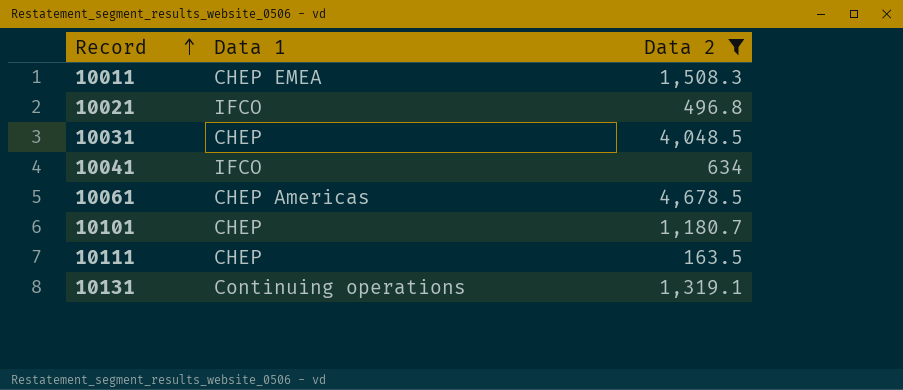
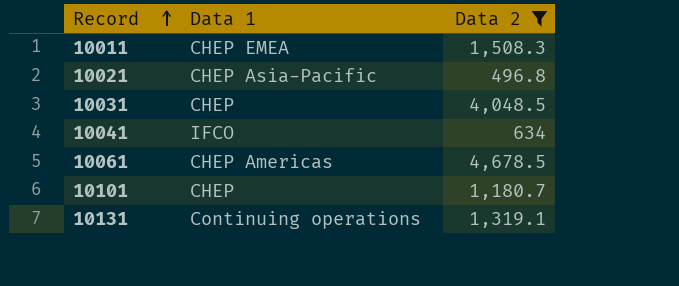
row 10111: CHEP | 163.5 -> none
10021 | Data 1: IFCO -> CHEP Asia-Pacific

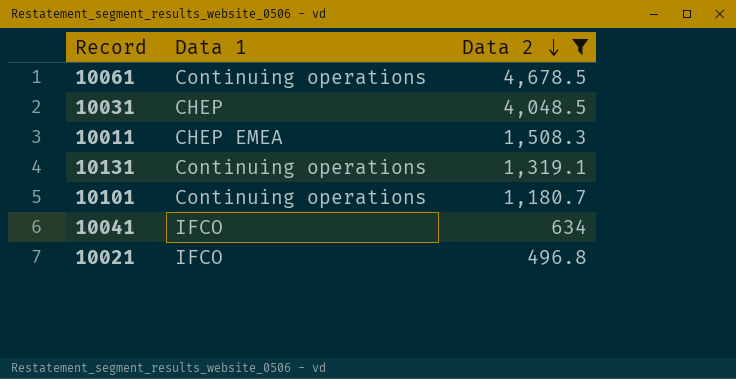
row order: Record ascending -> Data 2 descending
10061 | Data 1: CHEP Americas -> Continuing operations
10101 | Data 1: CHEP -> Continuing operations
10021 | Data 1: CHEP Asia-Pacific -> IFCO

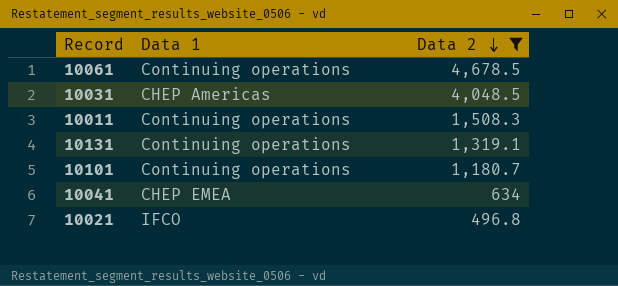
10031 | Data 1: CHEP -> CHEP Americas
10011 | Data 1: CHEP EMEA -> Continuing operations
10041 | Data 1: IFCO -> CHEP EMEA

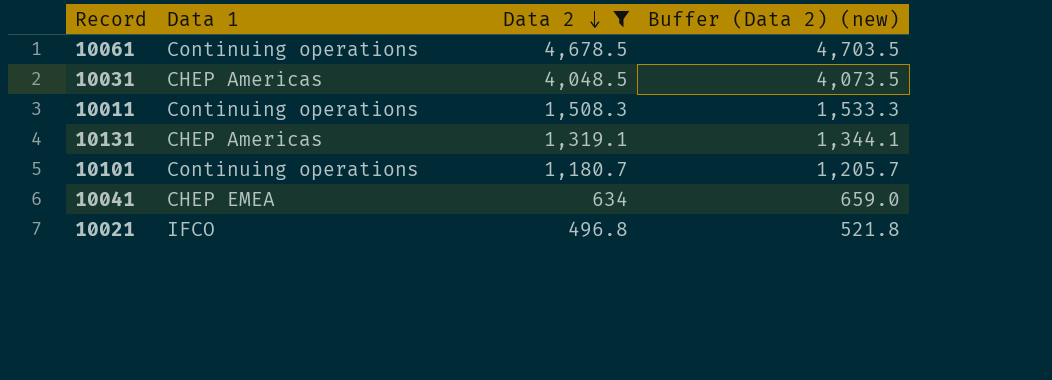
column Buffer (Data 2) (new) | formula: none -> [Data 2] + 25
10131 | Data 1: Continuing operations -> CHEP Americas

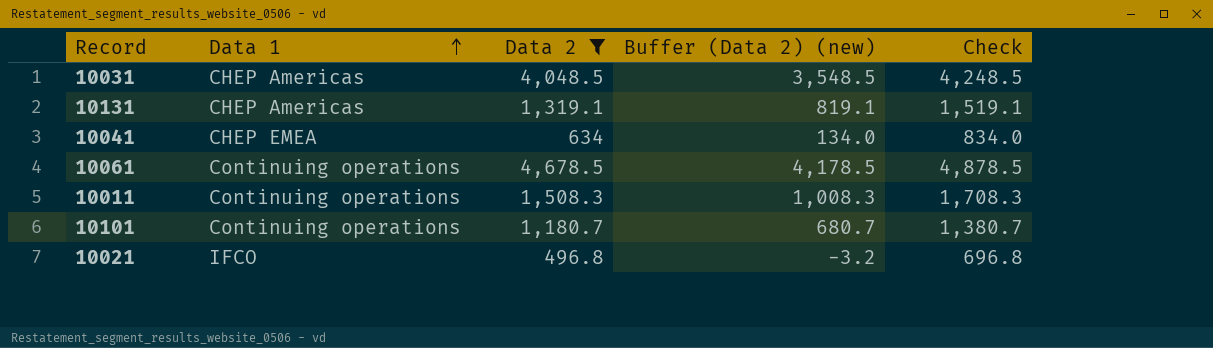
row order: Data 2 descending -> Data 1 ascending
column Buffer (Data 2) (new) | formula: [Data 2] + 25 -> [Data 2] - 500
column Check | formula: none -> [Data 2] + 200

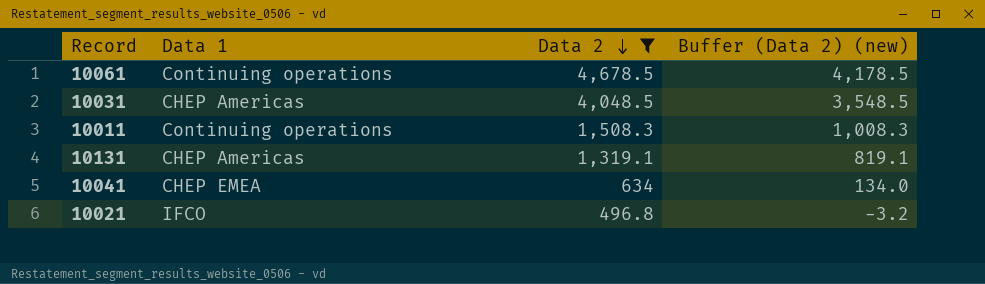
row order: Data 1 ascending -> Data 2 descending
column Check | formula: [Data 2] + 200 -> none
row 10101: Continuing operations | 1,180.7 | 680.7 | 1,380.7 -> none

